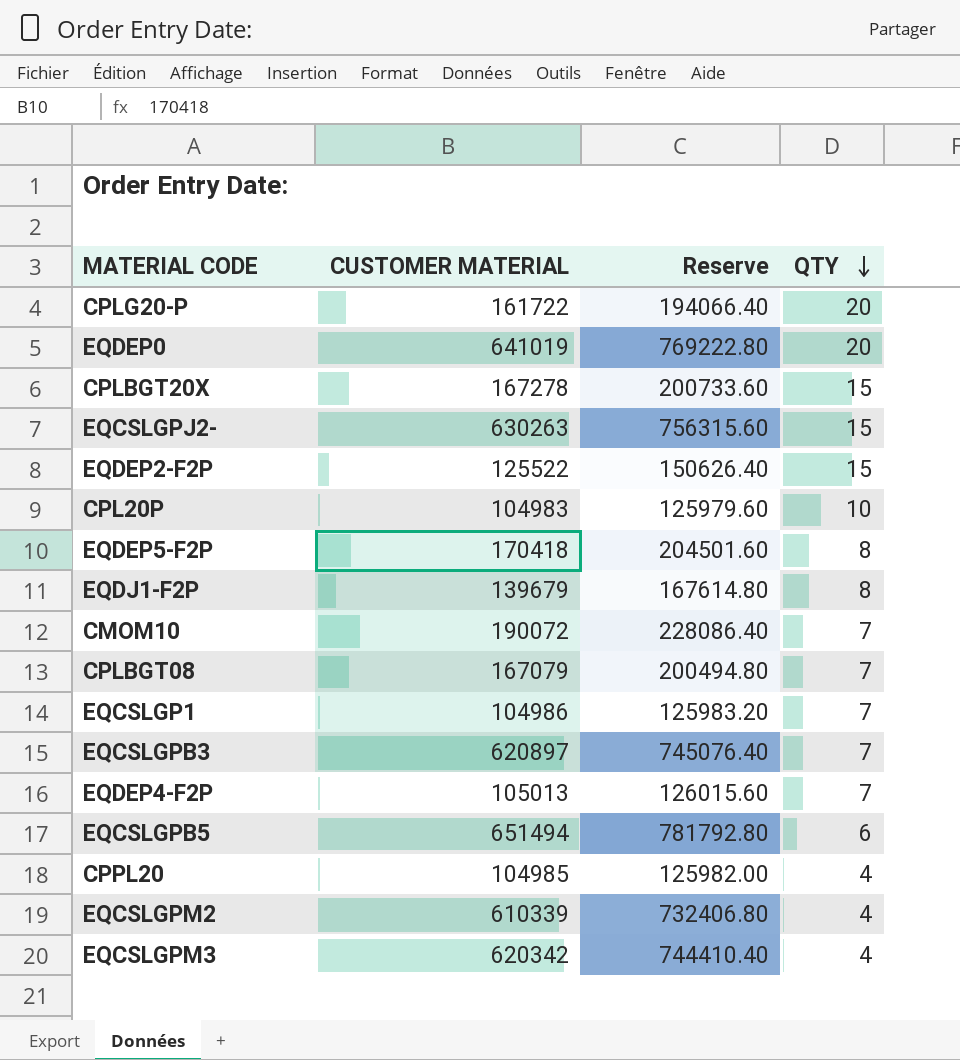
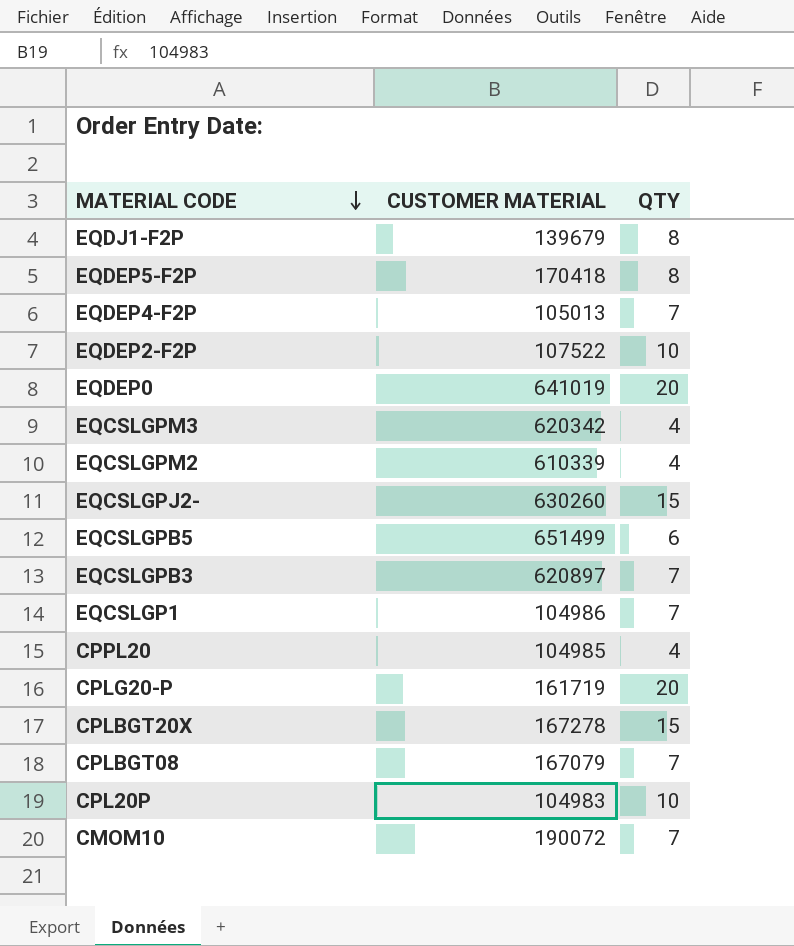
row order: QTY descending -> MATERIAL CODE descending
column Reserve | formula: [CUSTOMER MATERIAL] * 1.2 -> none
EQDEP2-F2P | CUSTOMER MATERIAL: 125522 -> 107522
EQDEP2-F2P | QTY: 15 -> 10
EQCSLGPJ2- | CUSTOMER MATERIAL: 630263 -> 630260
EQCSLGPB5 | CUSTOMER MATERIAL: 651494 -> 651499
CPLG20-P | CUSTOMER MATERIAL: 161722 -> 161719

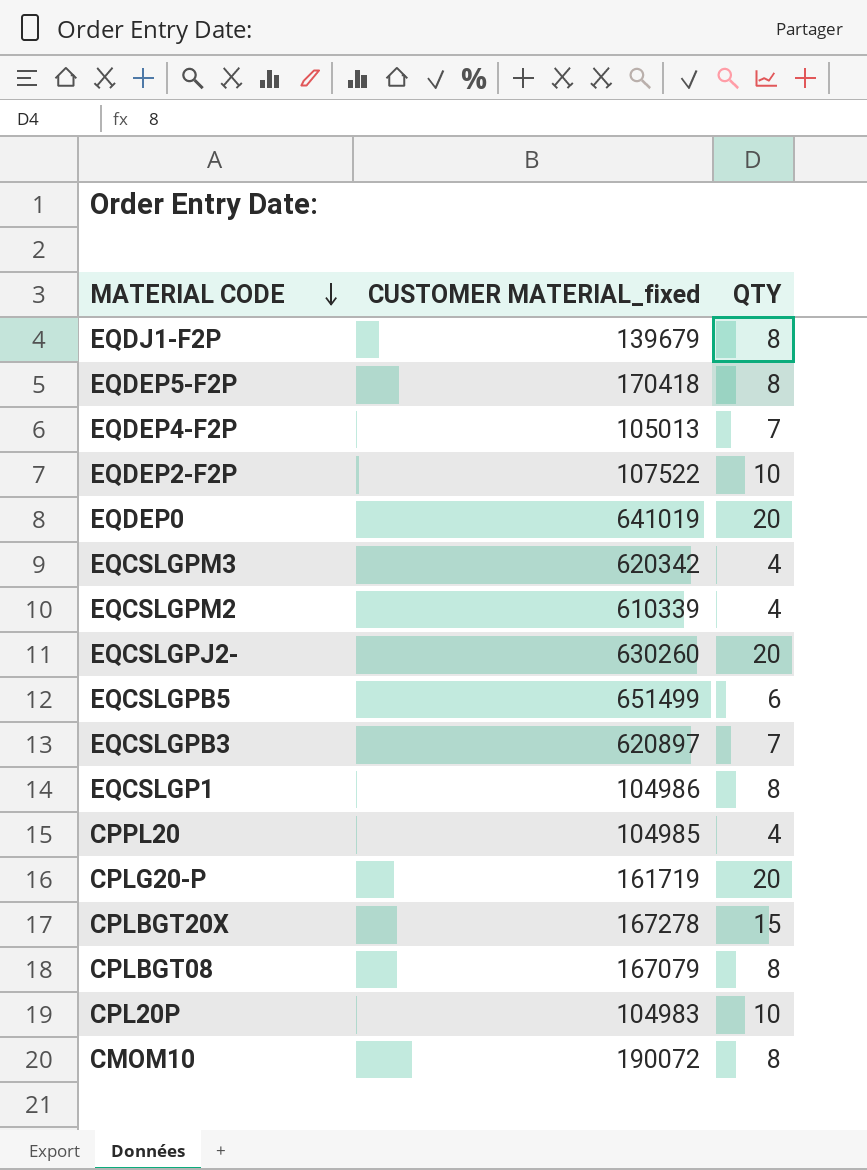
column name: CUSTOMER MATERIAL -> CUSTOMER MATERIAL_fixed
EQCSLGPJ2- | QTY: 15 -> 20
EQCSLGP1 | QTY: 7 -> 8
CPLBGT08 | QTY: 7 -> 8
CMOM10 | QTY: 7 -> 8

